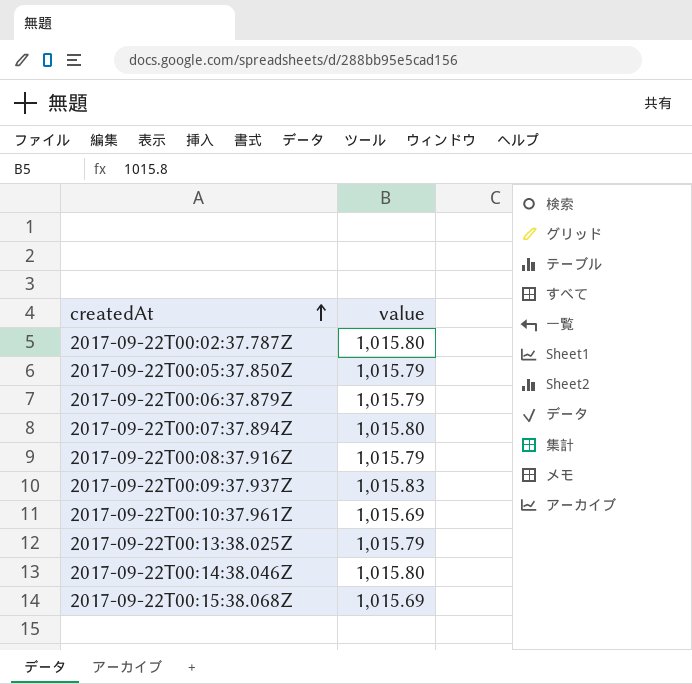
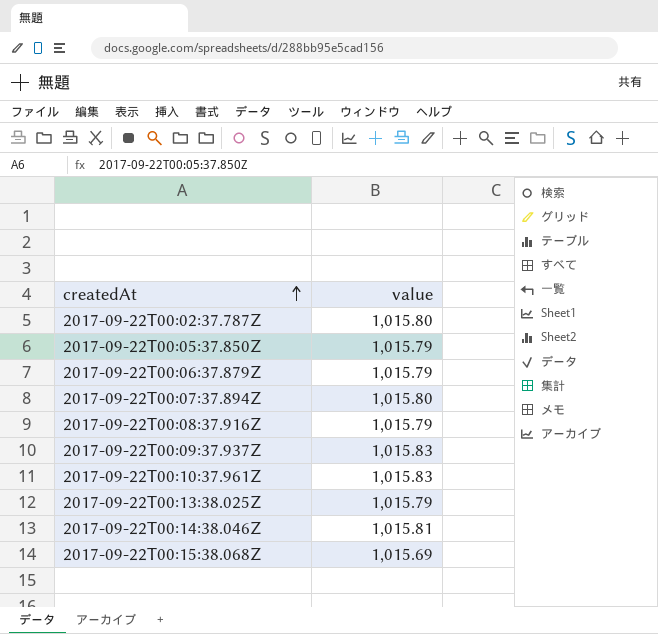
2017-09-22T00:10:37.961Z | value: 1,015.69 -> 1,015.83
2017-09-22T00:14:38.046Z | value: 1,015.80 -> 1,015.81

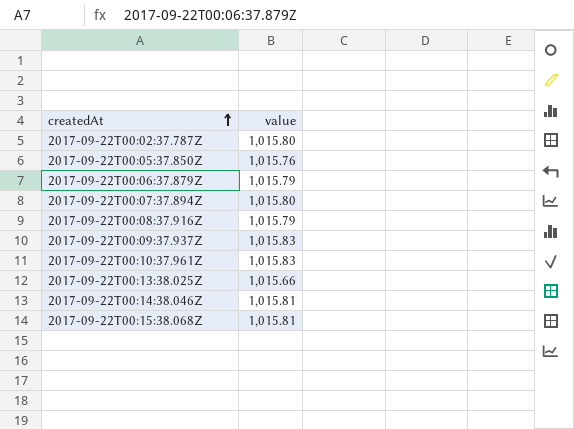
2017-09-22T00:05:37.850Z | value: 1,015.79 -> 1,015.76
2017-09-22T00:13:38.025Z | value: 1,015.79 -> 1,015.66
2017-09-22T00:15:38.068Z | value: 1,015.69 -> 1,015.81

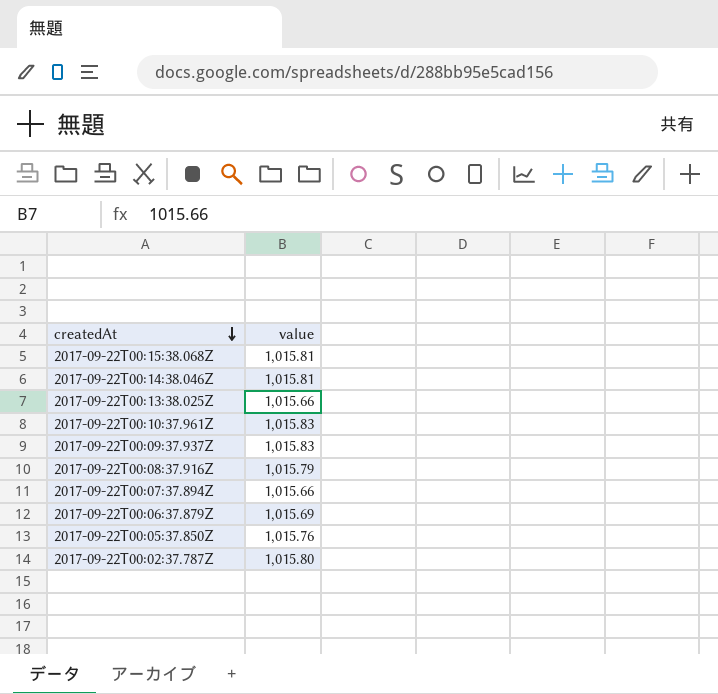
row order: createdAt ascending -> createdAt descending
2017-09-22T00:07:37.894Z | value: 1,015.80 -> 1,015.66
2017-09-22T00:06:37.879Z | value: 1,015.79 -> 1,015.69

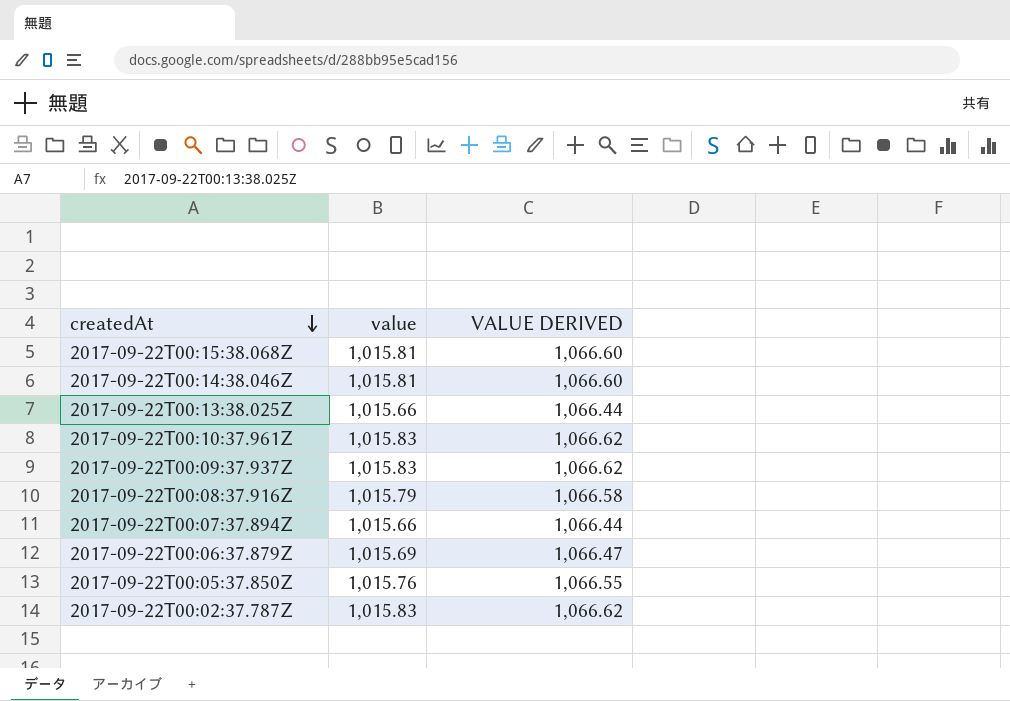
column VALUE DERIVED | formula: none -> [value] * 1.05
2017-09-22T00:02:37.787Z | value: 1,015.80 -> 1,015.83

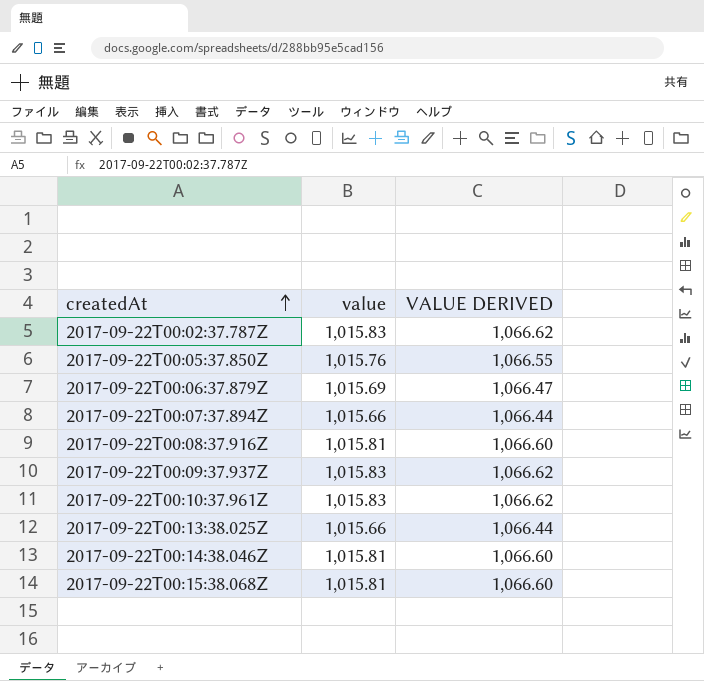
row order: createdAt descending -> createdAt ascending
2017-09-22T00:08:37.916Z | value: 1,015.79 -> 1,015.81
2017-09-22T00:08:37.916Z | VALUE DERIVED: 1,066.58 -> 1,066.60

